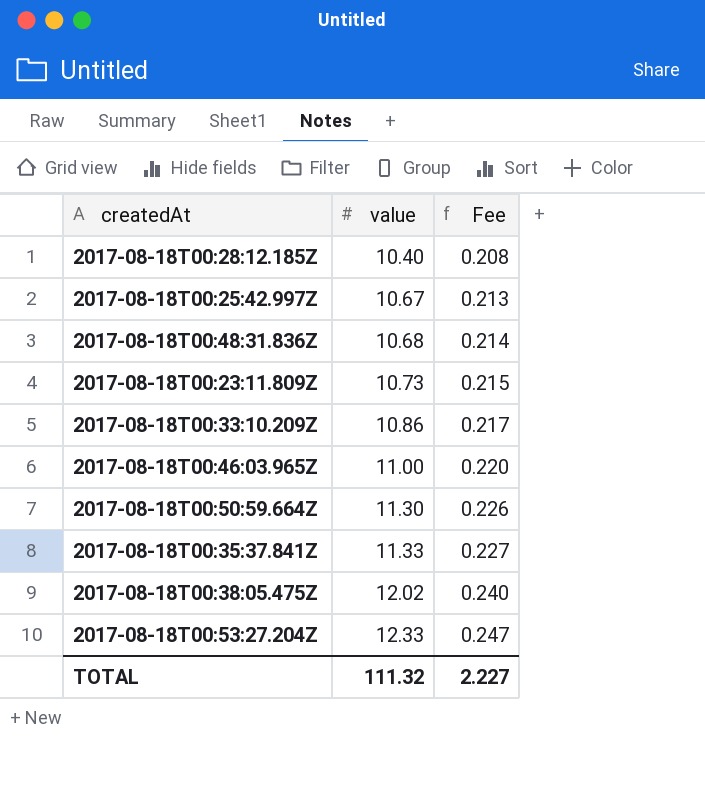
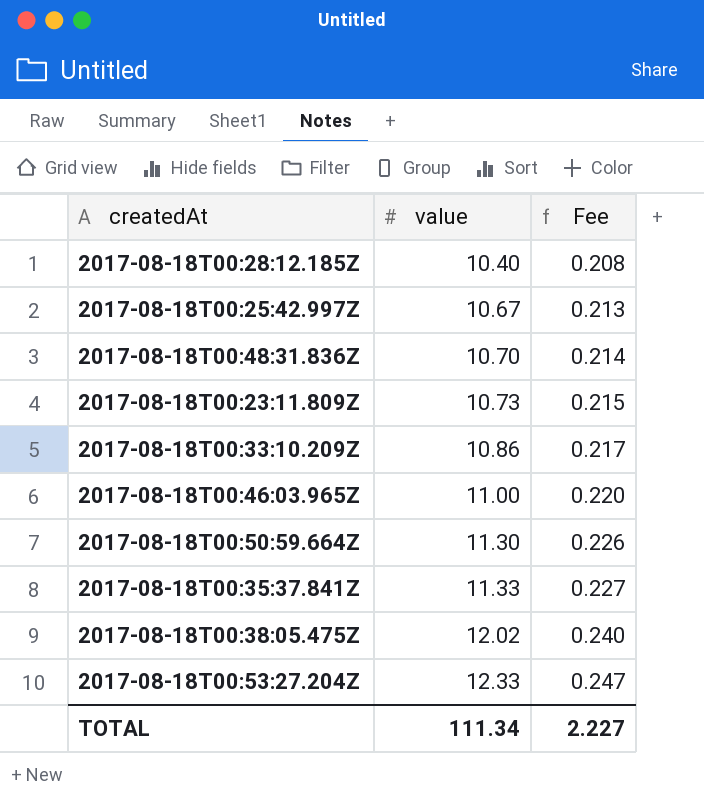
2017-08-18T00:48:31.836Z | value: 10.68 -> 10.70
TOTAL | value: 111.32 -> 111.34

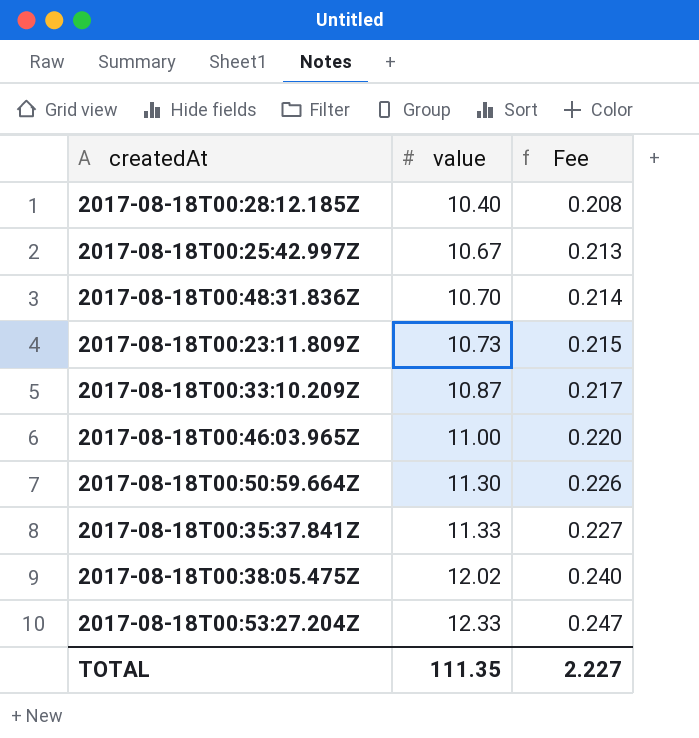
2017-08-18T00:33:10.209Z | value: 10.86 -> 10.87
TOTAL | value: 111.34 -> 111.35

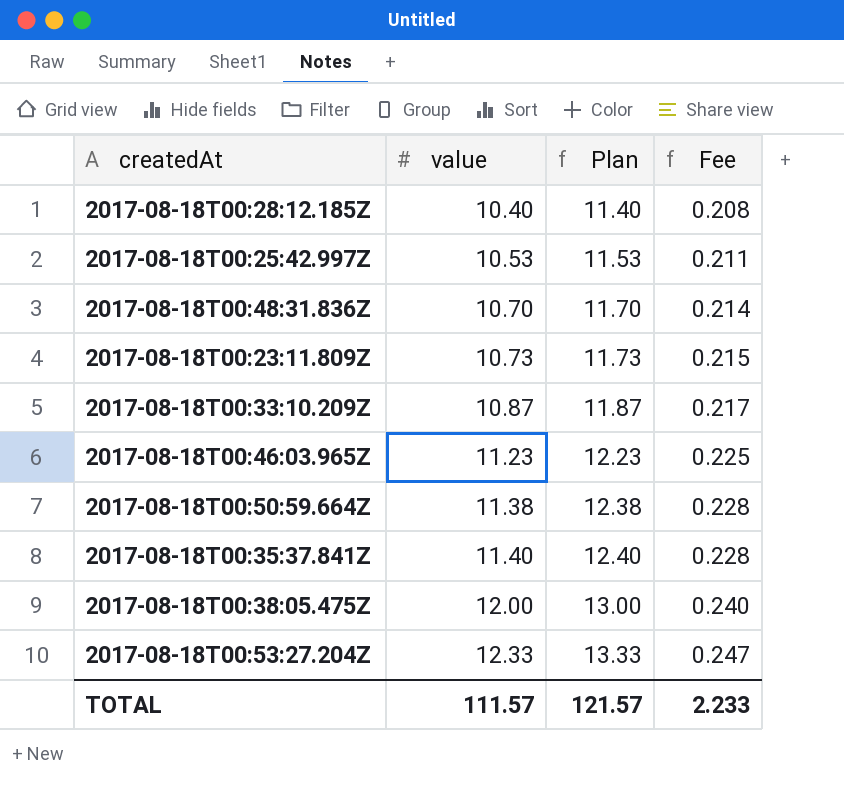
column Plan | formula: none -> [value] + 1
2017-08-18T00:25:42.997Z | value: 10.67 -> 10.53
2017-08-18T00:25:42.997Z | Fee: 0.213 -> 0.211
2017-08-18T00:46:03.965Z | value: 11.00 -> 11.23
2017-08-18T00:46:03.965Z | Fee: 0.220 -> 0.225
2017-08-18T00:50:59.664Z | value: 11.30 -> 11.38
2017-08-18T00:50:59.664Z | Fee: 0.226 -> 0.228
2017-08-18T00:35:37.841Z | value: 11.33 -> 11.40
2017-08-18T00:35:37.841Z | Fee: 0.227 -> 0.228
2017-08-18T00:38:05.475Z | value: 12.02 -> 12.00
TOTAL | value: 111.35 -> 111.57
TOTAL | Fee: 2.227 -> 2.233

